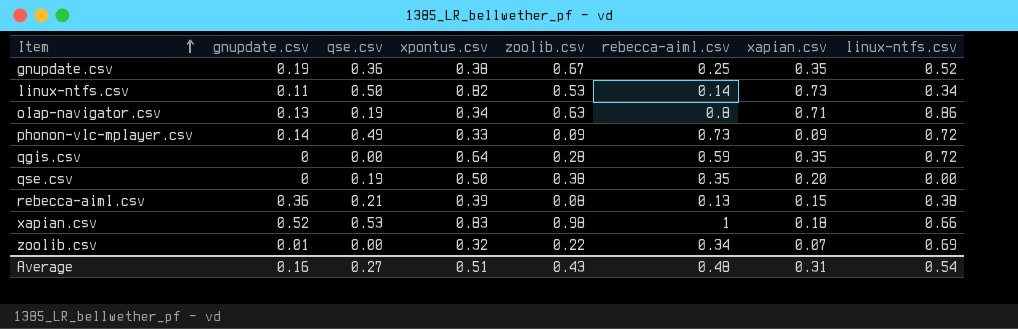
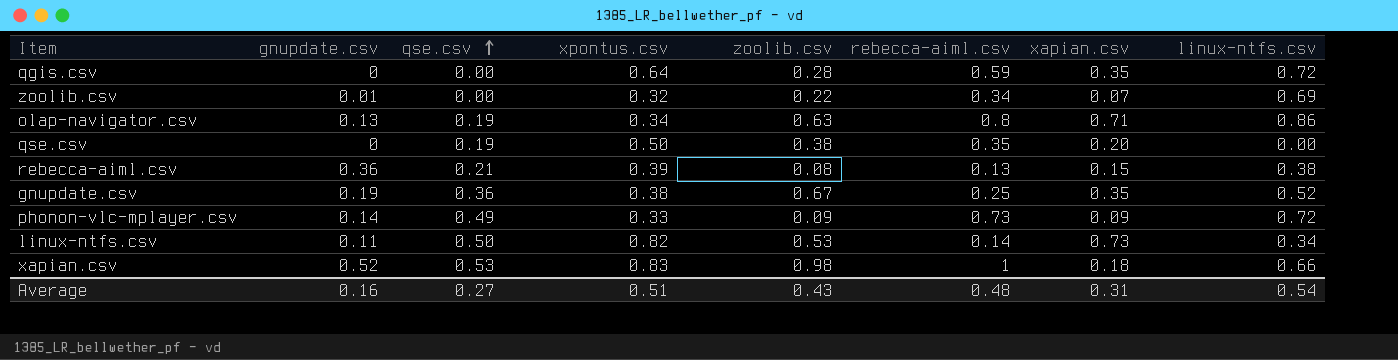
row order: Item ascending -> qse.csv ascending

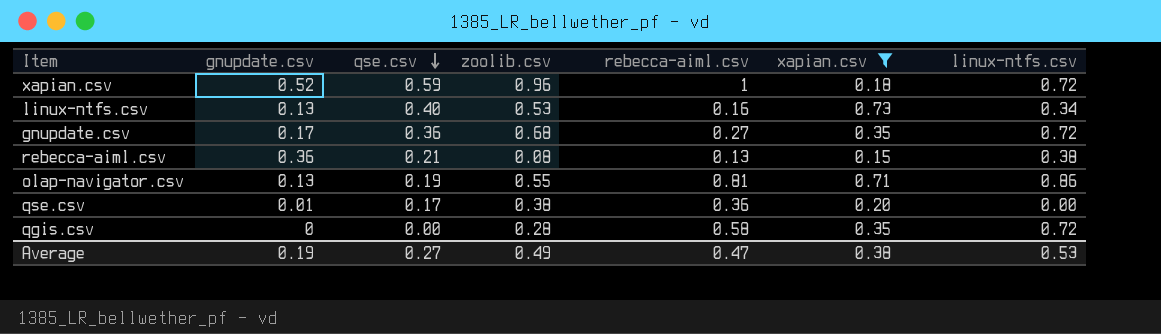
filter: none -> xapian.csv >= 0.15
row order: qse.csv ascending -> qse.csv descending
column xpontus.csv | position: 4 -> none
xapian.csv | qse.csv: 0.53 -> 0.59
xapian.csv | zoolib.csv: 0.98 -> 0.96
xapian.csv | linux-ntfs.csv: 0.66 -> 0.72
linux-ntfs.csv | gnupdate.csv: 0.11 -> 0.13
linux-ntfs.csv | qse.csv: 0.50 -> 0.40
linux-ntfs.csv | rebecca-aiml.csv: 0.14 -> 0.16
gnupdate.csv | gnupdate.csv: 0.19 -> 0.17
gnupdate.csv | zoolib.csv: 0.67 -> 0.68
gnupdate.csv | rebecca-aiml.csv: 0.25 -> 0.27
gnupdate.csv | linux-ntfs.csv: 0.52 -> 0.72
olap-navigator.csv | zoolib.csv: 0.63 -> 0.55
olap-navigator.csv | rebecca-aiml.csv: 0.8 -> 0.81
qse.csv | gnupdate.csv: 0 -> 0.01
qse.csv | qse.csv: 0.19 -> 0.17
qse.csv | rebecca-aiml.csv: 0.35 -> 0.36
qgis.csv | rebecca-aiml.csv: 0.59 -> 0.58
Average | gnupdate.csv: 0.16 -> 0.19
Average | zoolib.csv: 0.43 -> 0.49
Average | rebecca-aiml.csv: 0.48 -> 0.47
Average | xapian.csv: 0.31 -> 0.38
Average | linux-ntfs.csv: 0.54 -> 0.53

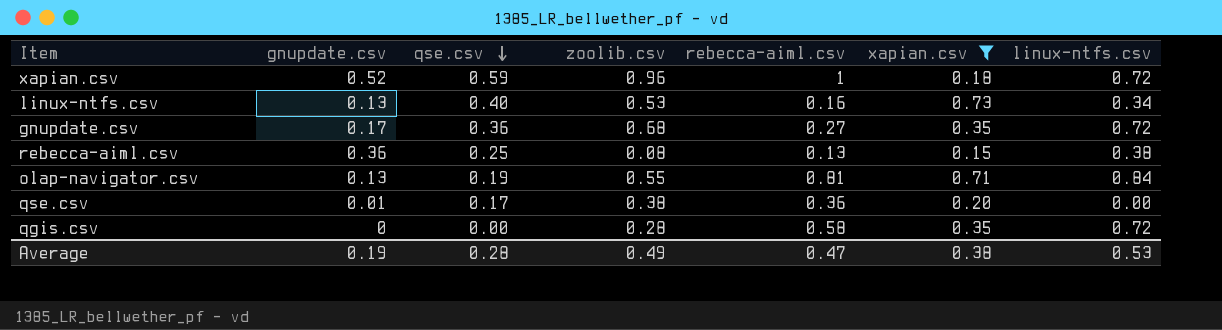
rebecca-aiml.csv | qse.csv: 0.21 -> 0.25
olap-navigator.csv | linux-ntfs.csv: 0.86 -> 0.84
Average | qse.csv: 0.27 -> 0.28

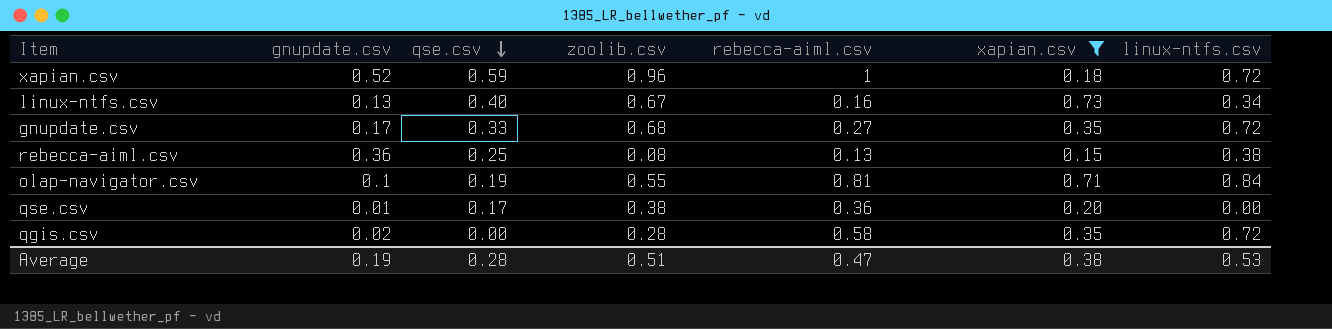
linux-ntfs.csv | zoolib.csv: 0.53 -> 0.67
gnupdate.csv | qse.csv: 0.36 -> 0.33
olap-navigator.csv | gnupdate.csv: 0.13 -> 0.1
qgis.csv | gnupdate.csv: 0 -> 0.02
Average | zoolib.csv: 0.49 -> 0.51

